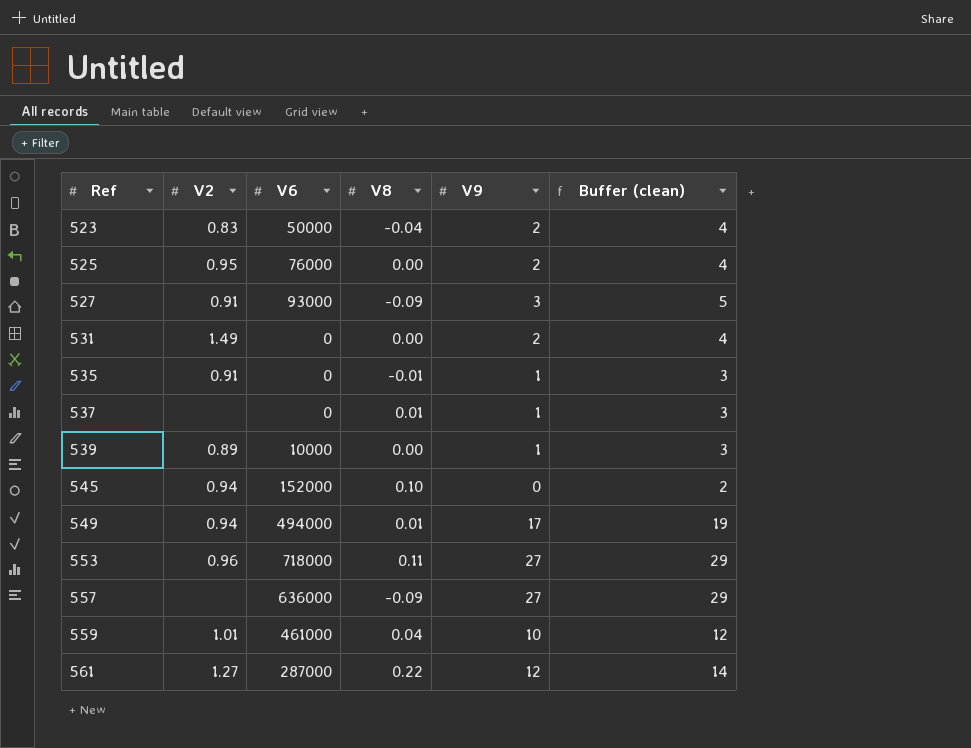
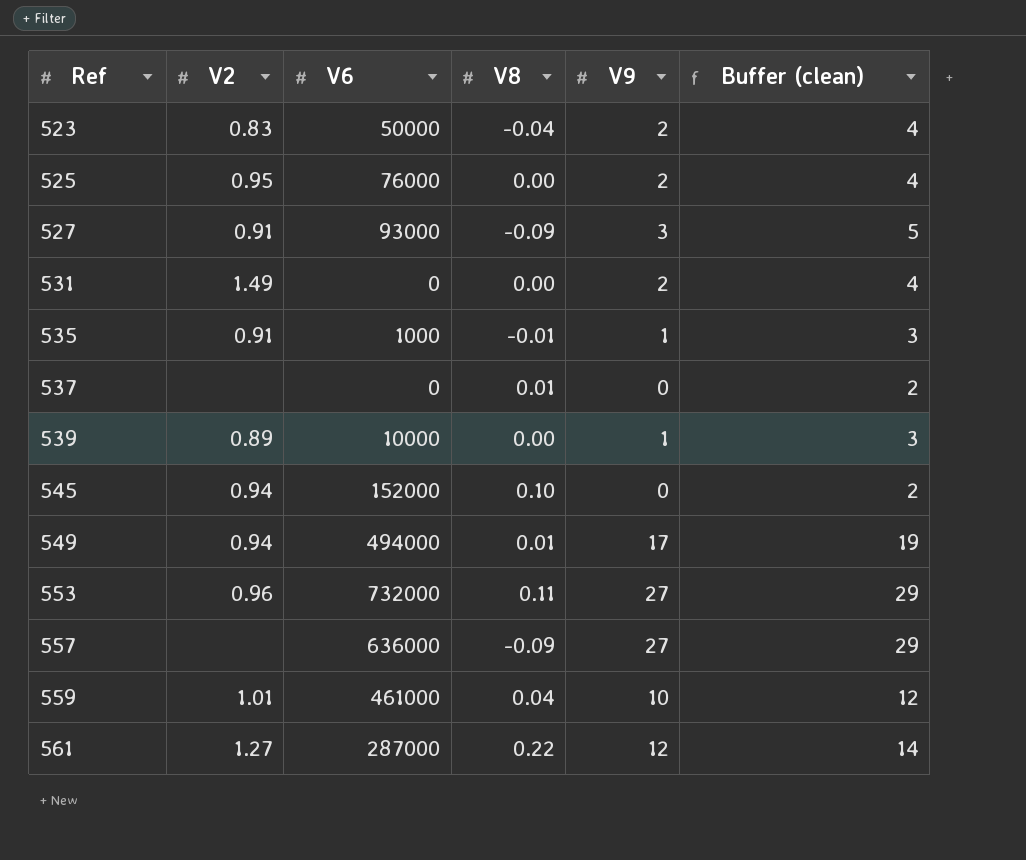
535 | V6: 0 -> 1000
537 | V9: 1 -> 0
537 | Buffer (clean): 3 -> 2
553 | V6: 718000 -> 732000

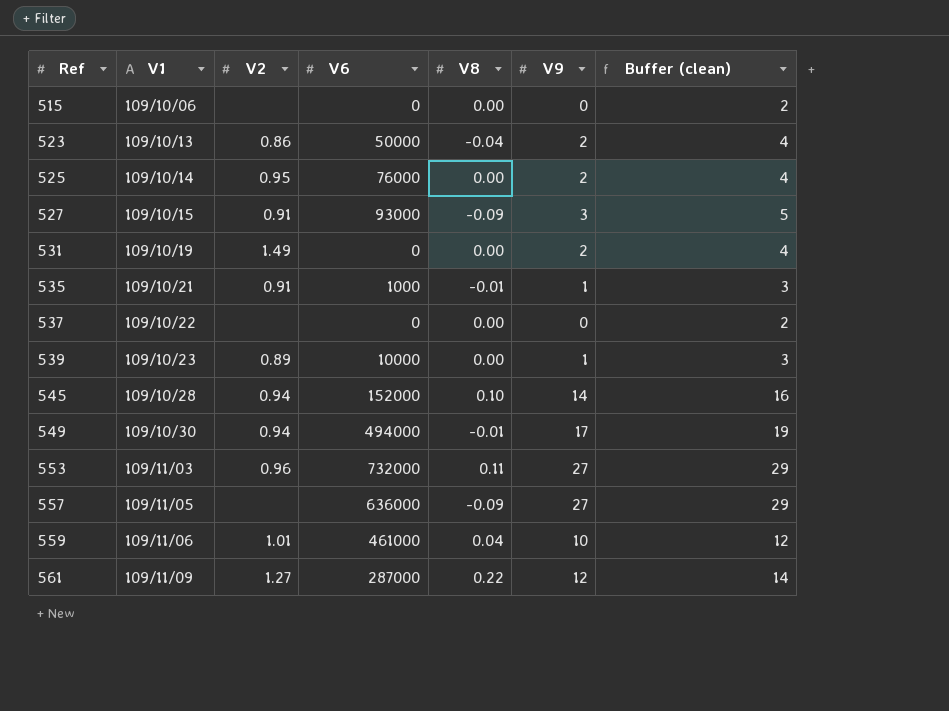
column V1 | position: none -> 2
row 515: none -> 109/10/06 | none | 0 | 0.00 | 0 | 2
523 | V2: 0.83 -> 0.86
537 | V8: 0.01 -> 0.00
545 | V9: 0 -> 14
545 | Buffer (clean): 2 -> 16
549 | V8: 0.01 -> -0.01

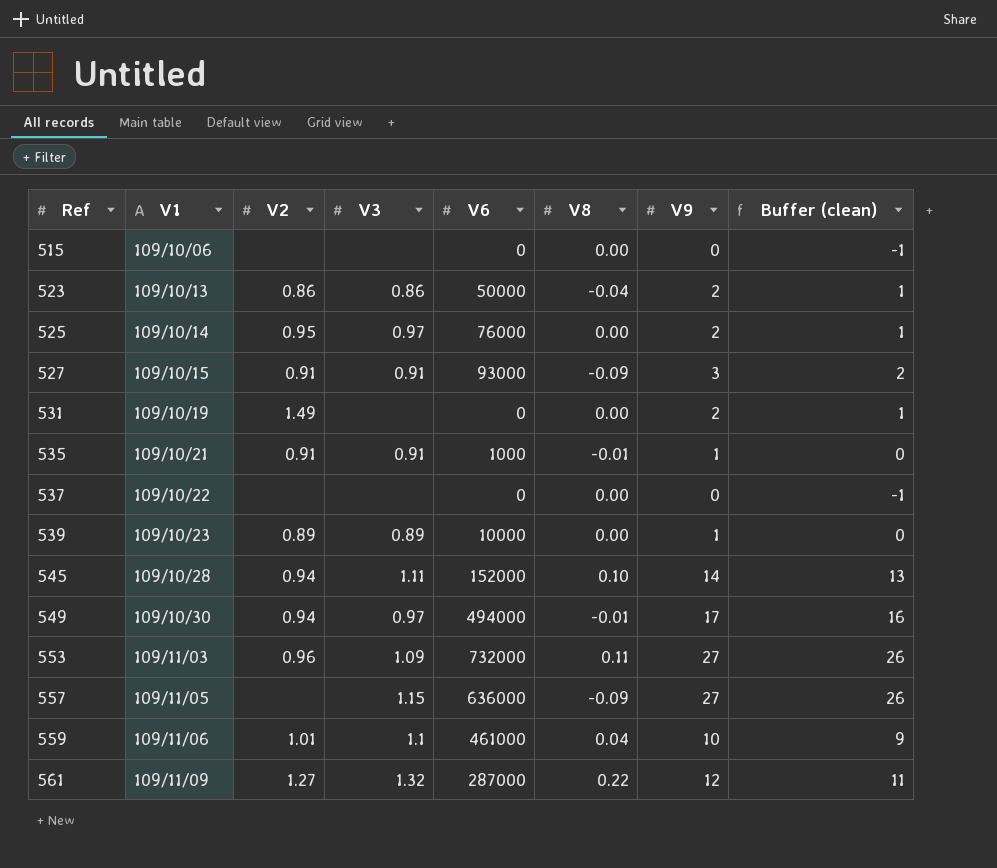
column V3 | position: none -> 4
column Buffer (clean) | formula: [V9] + 2 -> [V9] - 1

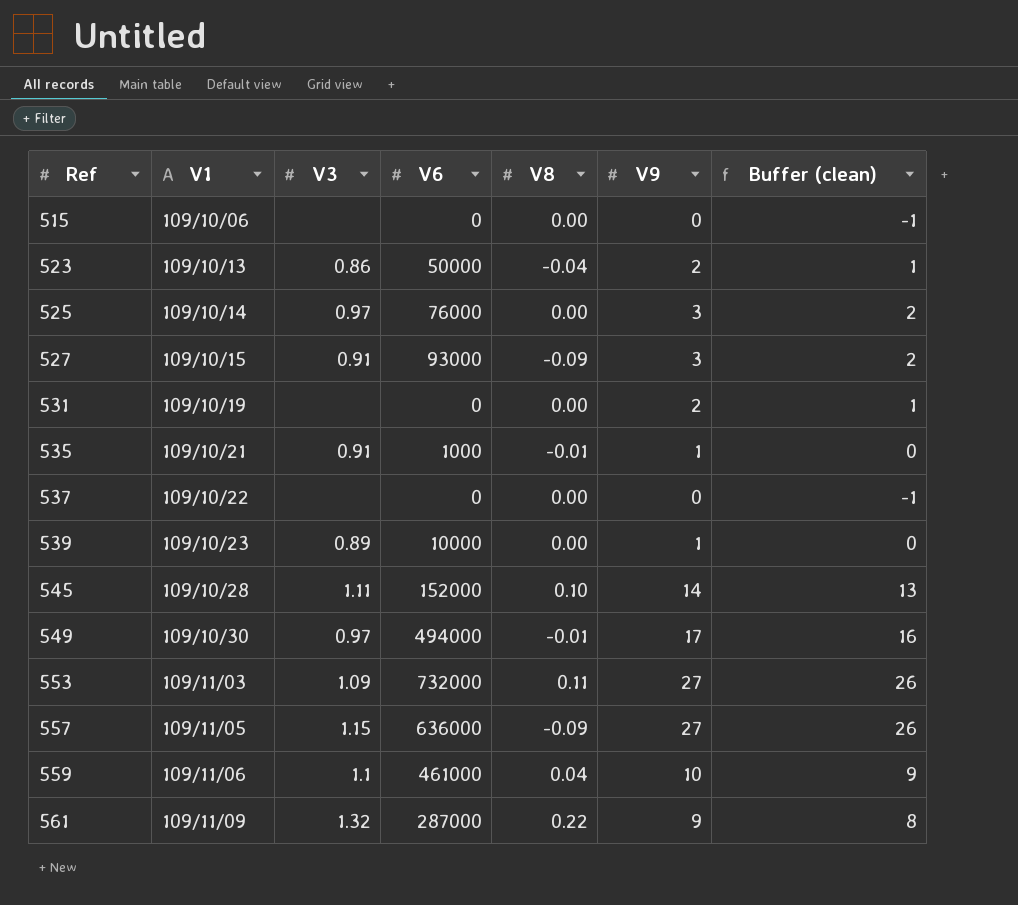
column V2 | position: 3 -> none
525 | V9: 2 -> 3
525 | Buffer (clean): 1 -> 2
561 | V9: 12 -> 9
561 | Buffer (clean): 11 -> 8

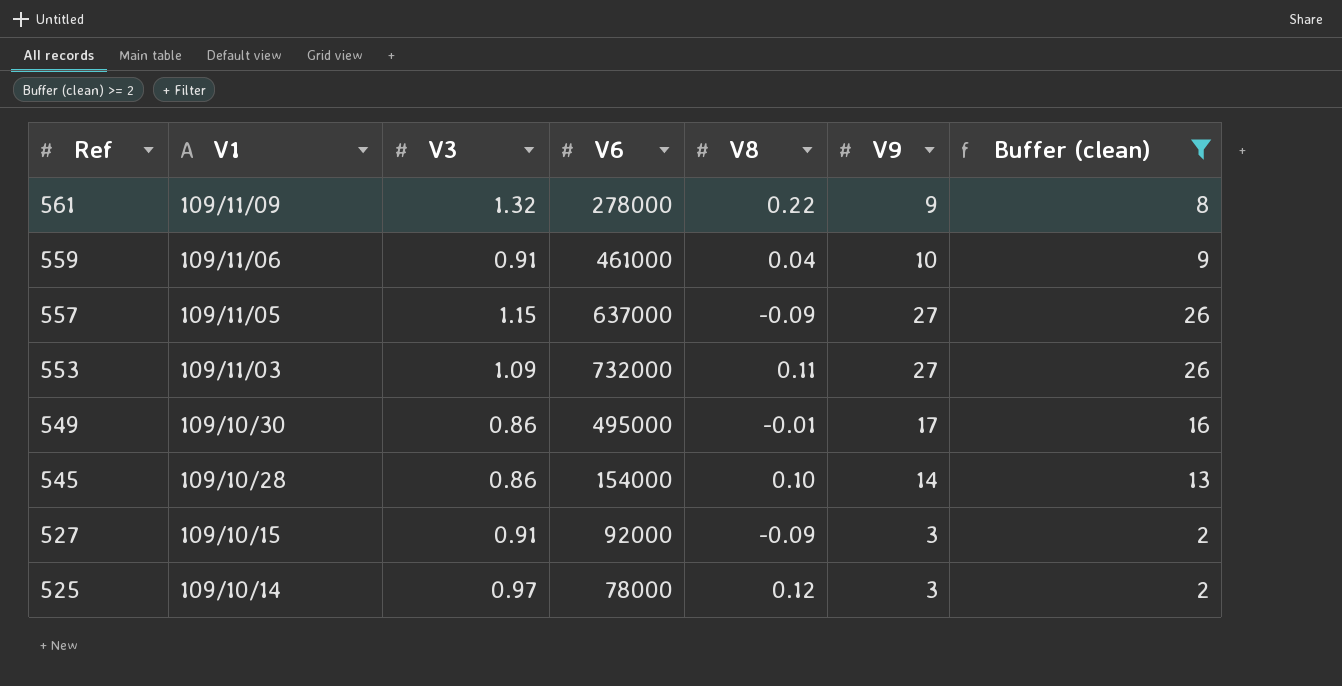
filter: none -> Buffer (clean) >= 2
row order: Ref ascending -> Ref descending
561 | V6: 287000 -> 278000
559 | V3: 1.1 -> 0.91
557 | V6: 636000 -> 637000
549 | V3: 0.97 -> 0.86
549 | V6: 494000 -> 495000
545 | V3: 1.11 -> 0.86
545 | V6: 152000 -> 154000
527 | V6: 93000 -> 92000
525 | V6: 76000 -> 78000
525 | V8: 0.00 -> 0.12

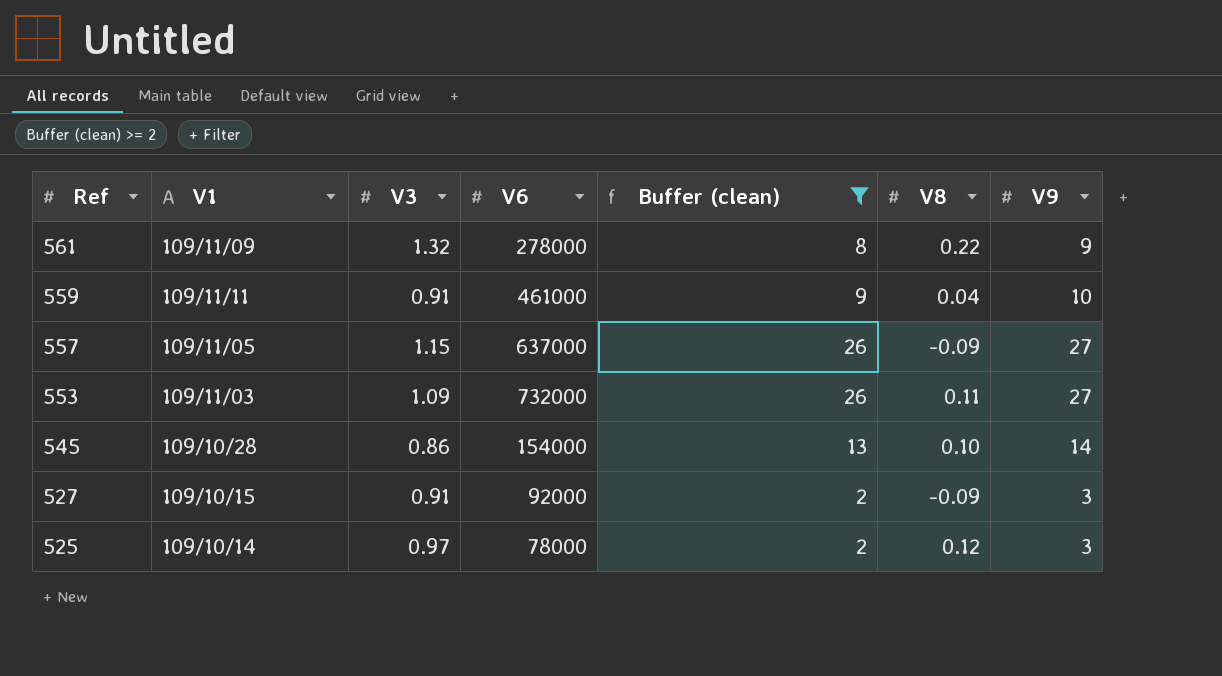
column Buffer (clean) | position: 7 -> 5
row 549: 109/10/30 | 0.86 | 495000 | -0.01 | 17 | 16 -> none
559 | V1: 109/11/06 -> 109/11/11

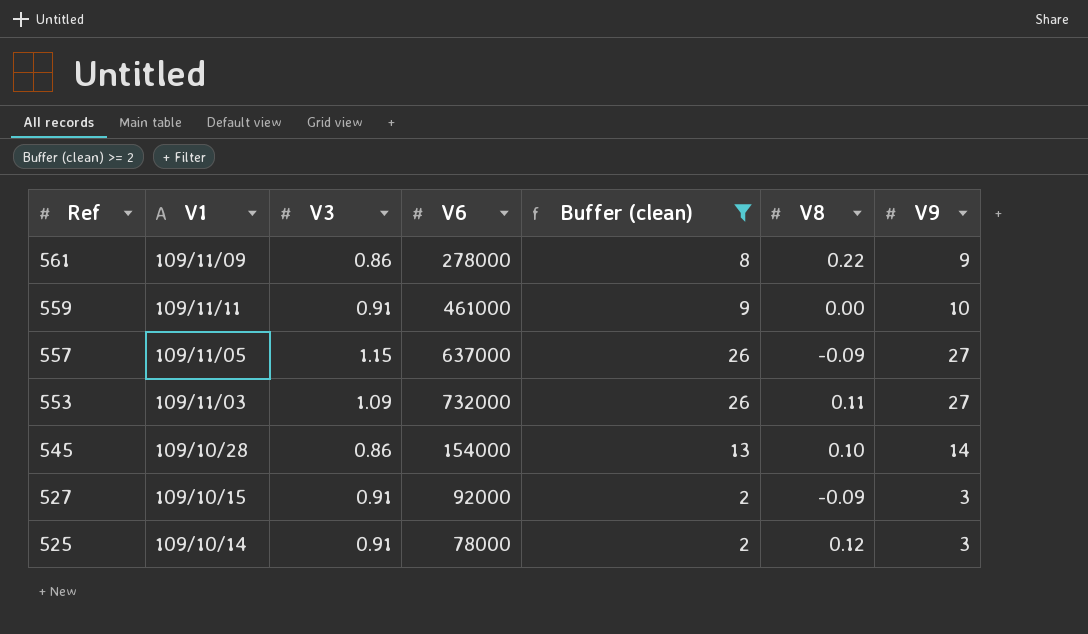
561 | V3: 1.32 -> 0.86
559 | V8: 0.04 -> 0.00
525 | V3: 0.97 -> 0.91

